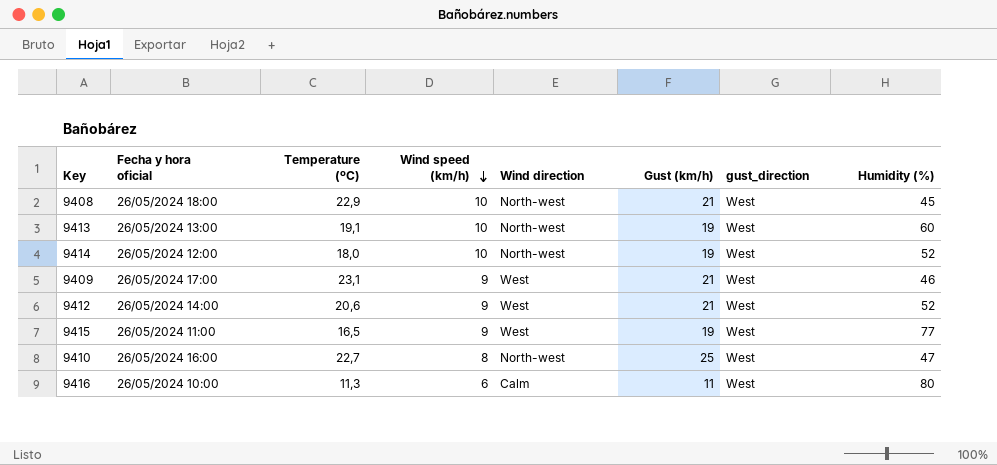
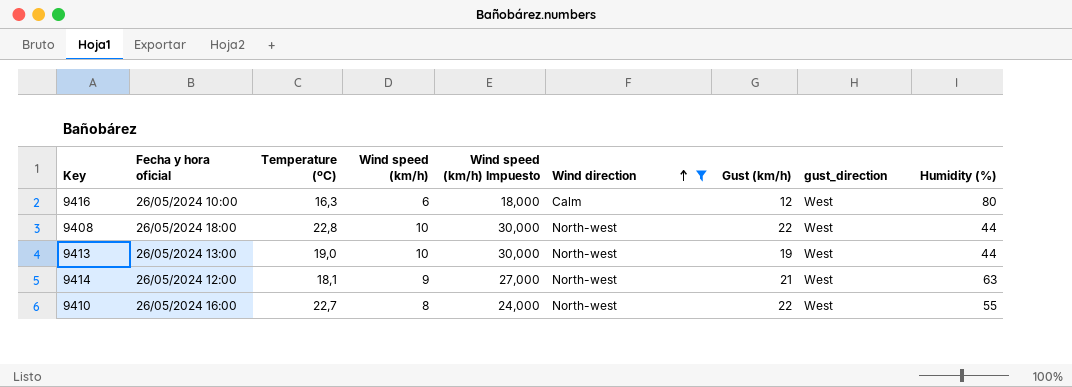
filter: none -> Wind direction != West
row order: Wind speed (km/h) descending -> Wind direction ascending
column Wind speed (km/h) Impuesto | formula: none -> [Wind speed (km/h)] * 3
9416 | Temperature (ºC): 11,3 -> 16,3
9416 | Gust (km/h): 11 -> 12
9408 | Temperature (ºC): 22,9 -> 22,8
9408 | Gust (km/h): 21 -> 22
9408 | Humidity (%): 45 -> 44
9413 | Temperature (ºC): 19,1 -> 19,0
9413 | Humidity (%): 60 -> 44
9414 | Temperature (ºC): 18,0 -> 18,1
9414 | Wind speed (km/h): 10 -> 9
9414 | Gust (km/h): 19 -> 21
9414 | Humidity (%): 52 -> 63
9410 | Gust (km/h): 25 -> 22
9410 | Humidity (%): 47 -> 55

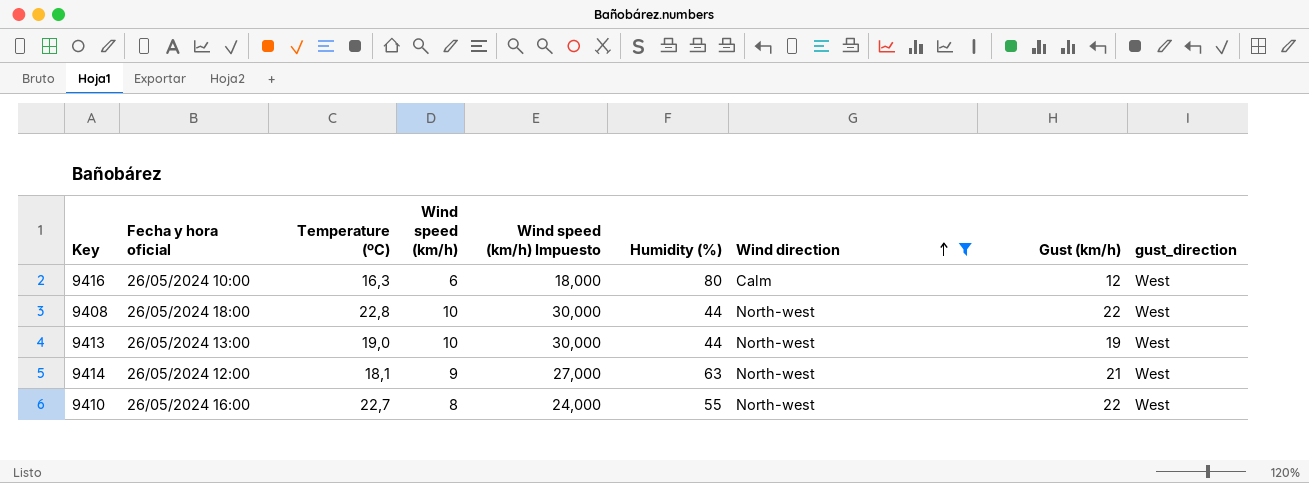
column Humidity (%) | position: 9 -> 6

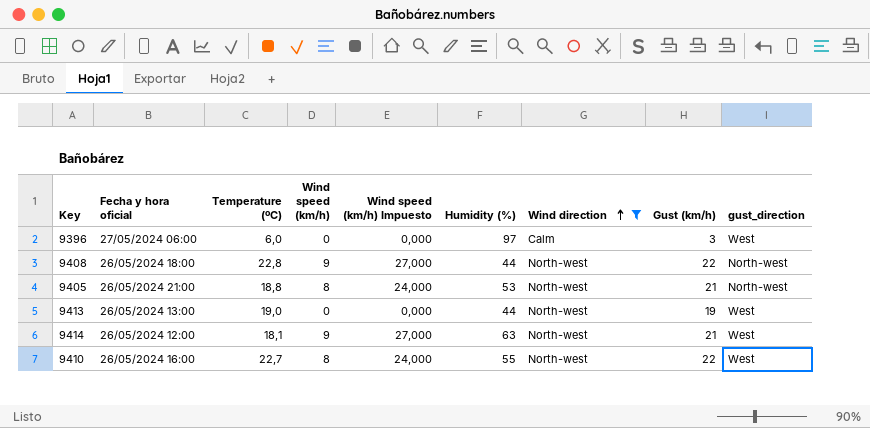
row 9416: 26/05/2024 10:00 | 16,3 | 6 | 18,000 | 80 | Calm | 12 | West -> none
row 9396: none -> 27/05/2024 06:00 | 6,0 | 0 | 0,000 | 97 | Calm | 3 | West
9408 | Wind speed (km/h): 10 -> 9
9408 | Wind speed (km/h) Impuesto: 30,000 -> 27,000
9408 | gust_direction: West -> North-west
row 9405: none -> 26/05/2024 21:00 | 18,8 | 8 | 24,000 | 53 | North-west | 21 | North-west
9413 | Wind speed (km/h): 10 -> 0
9413 | Wind speed (km/h) Impuesto: 30,000 -> 0,000

